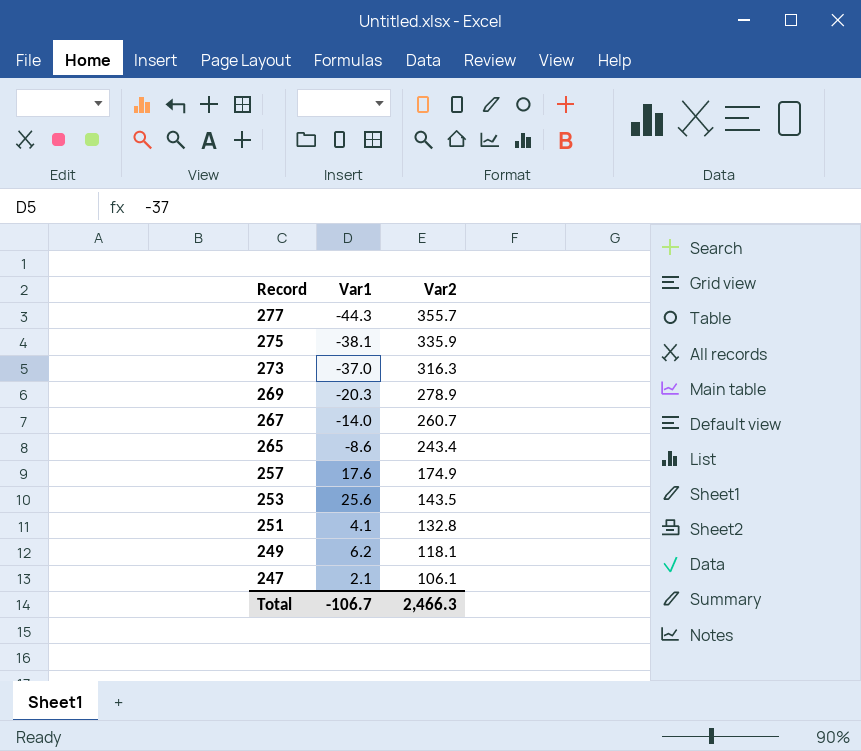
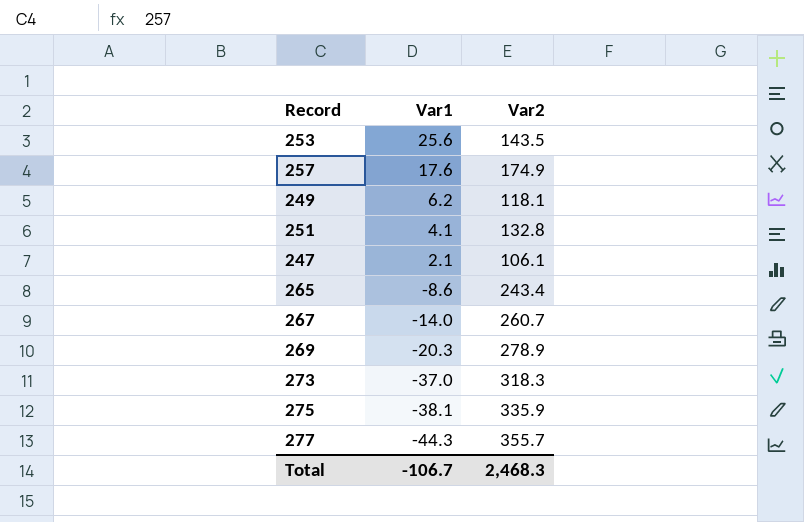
row order: Record descending -> Var1 descending
273 | Var2: 316.3 -> 318.3
Total | Var2: 2,466.3 -> 2,468.3

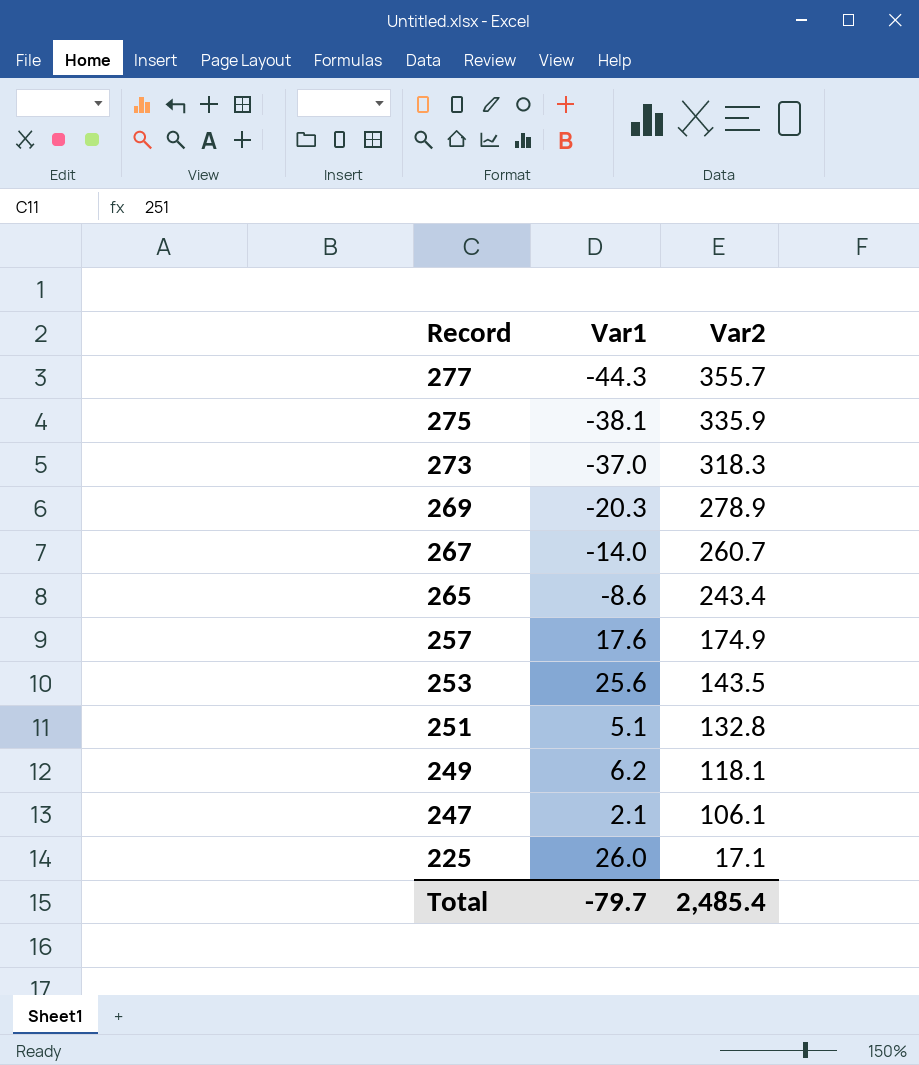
row order: Var1 descending -> Record descending
251 | Var1: 4.1 -> 5.1
row 225: none -> 26.0 | 17.1
Total | Var1: -106.7 -> -79.7
Total | Var2: 2,468.3 -> 2,485.4

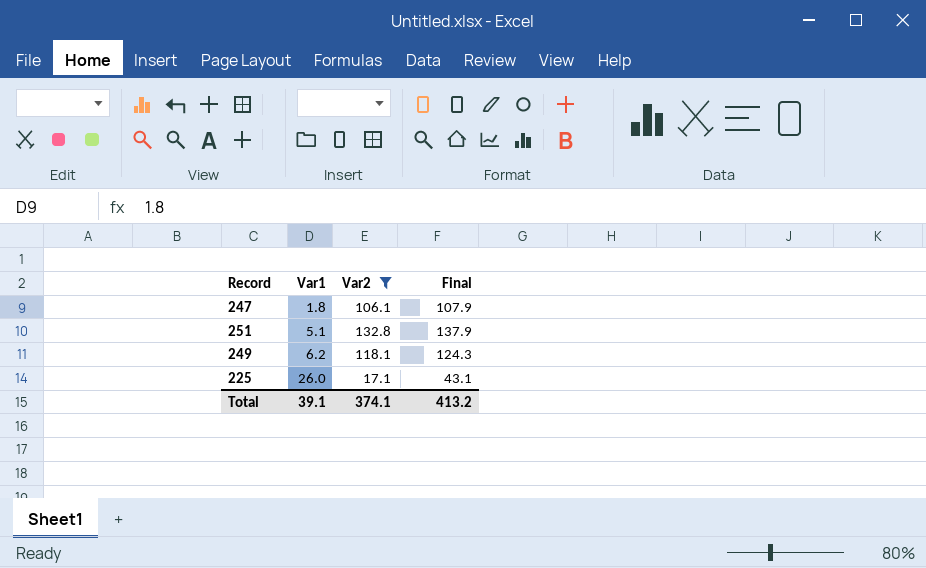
filter: none -> Var2 <= 132.8
row order: Record descending -> Var1 ascending
column Final | formula: none -> [Var1] + [Var2]
247 | Var1: 2.1 -> 1.8
Total | Var1: -79.7 -> 39.1
Total | Var2: 2,485.4 -> 374.1

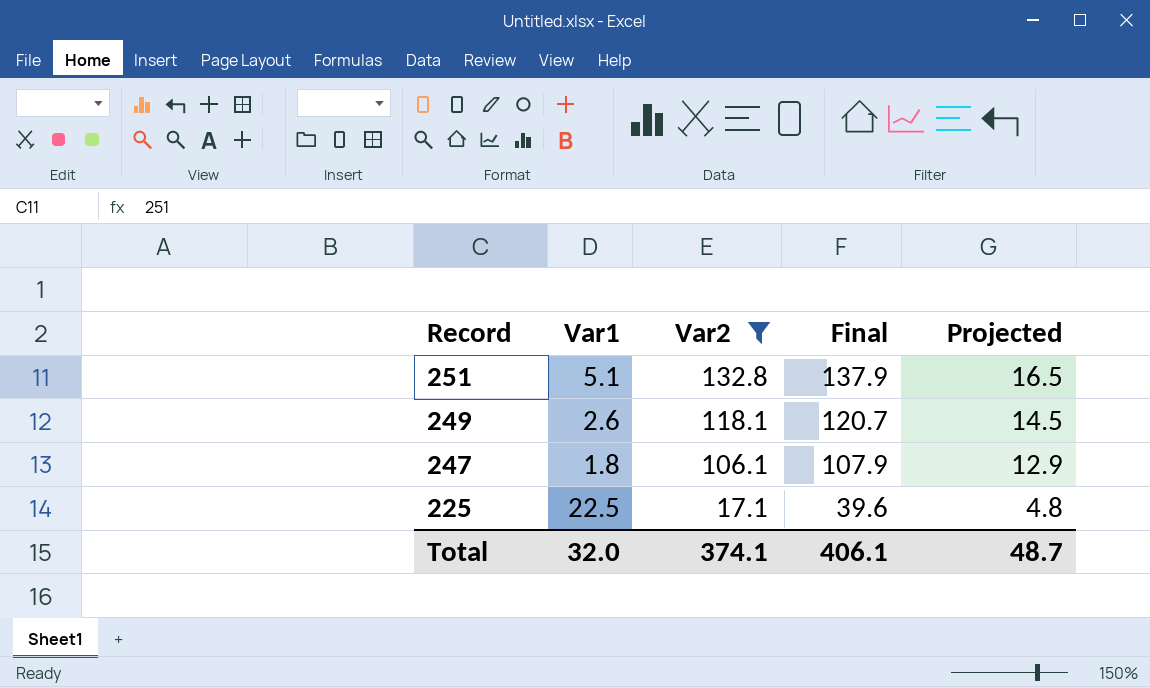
row order: Var1 ascending -> Record descending
column Projected | formula: none -> [Final] * 0.12
249 | Var1: 6.2 -> 2.6
249 | Final: 124.3 -> 120.7
225 | Var1: 26.0 -> 22.5
225 | Final: 43.1 -> 39.6
Total | Var1: 39.1 -> 32.0
Total | Final: 413.2 -> 406.1

